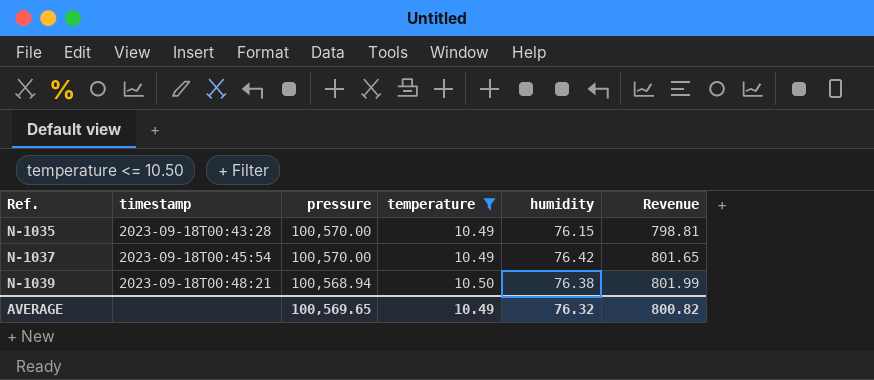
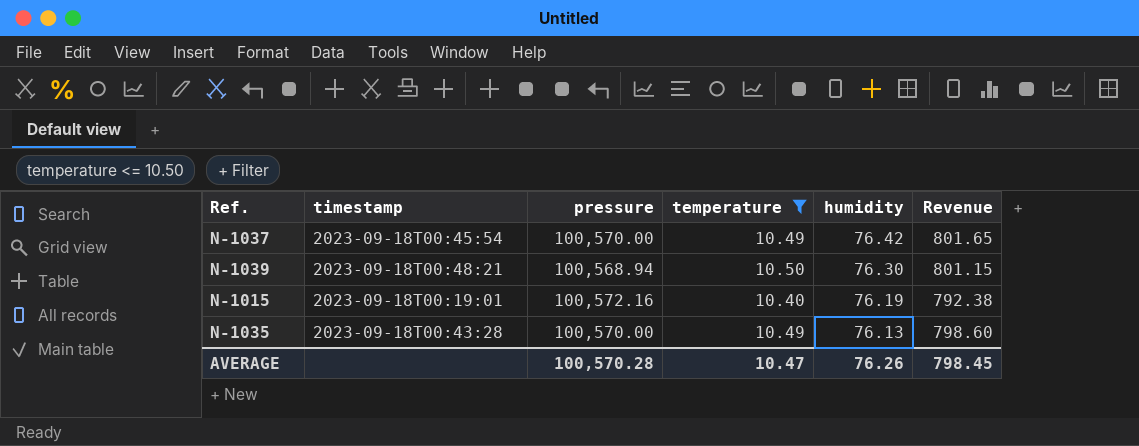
row order: Ref. ascending -> humidity descending
N-1039 | humidity: 76.38 -> 76.30
N-1039 | Revenue: 801.99 -> 801.15
row N-1015: none -> 2023-09-18T00:19:01 | 100,572.16 | 10.40 | 76.19 | 792.38
N-1035 | humidity: 76.15 -> 76.13
N-1035 | Revenue: 798.81 -> 798.60
AVERAGE | pressure: 100,569.65 -> 100,570.28
AVERAGE | temperature: 10.49 -> 10.47
AVERAGE | humidity: 76.32 -> 76.26
AVERAGE | Revenue: 800.82 -> 798.45

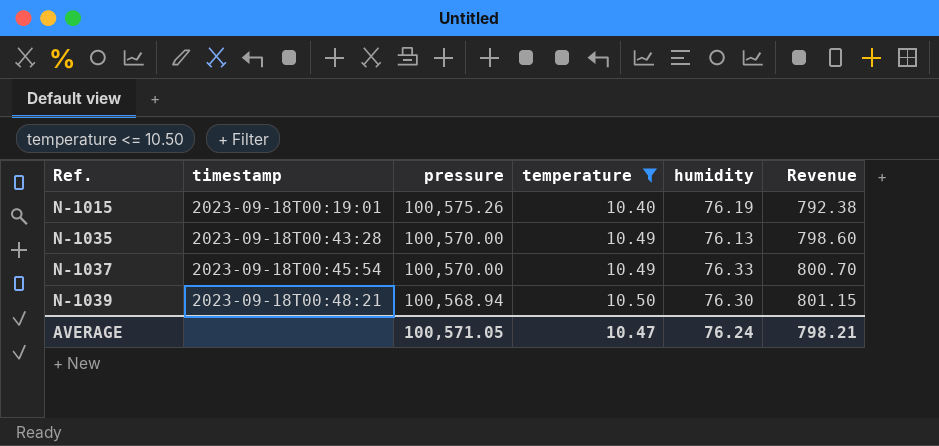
row order: humidity descending -> Ref. ascending
N-1015 | pressure: 100,572.16 -> 100,575.26
N-1037 | humidity: 76.42 -> 76.33
N-1037 | Revenue: 801.65 -> 800.70
AVERAGE | pressure: 100,570.28 -> 100,571.05
AVERAGE | humidity: 76.26 -> 76.24
AVERAGE | Revenue: 798.45 -> 798.21

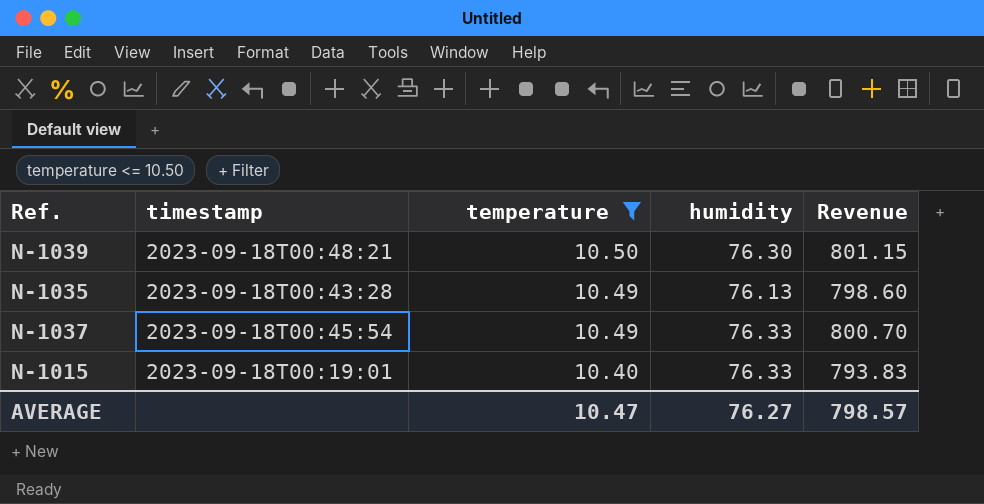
row order: Ref. ascending -> temperature descending
column pressure | position: 3 -> none
N-1015 | humidity: 76.19 -> 76.33
N-1015 | Revenue: 792.38 -> 793.83
AVERAGE | humidity: 76.24 -> 76.27
AVERAGE | Revenue: 798.21 -> 798.57

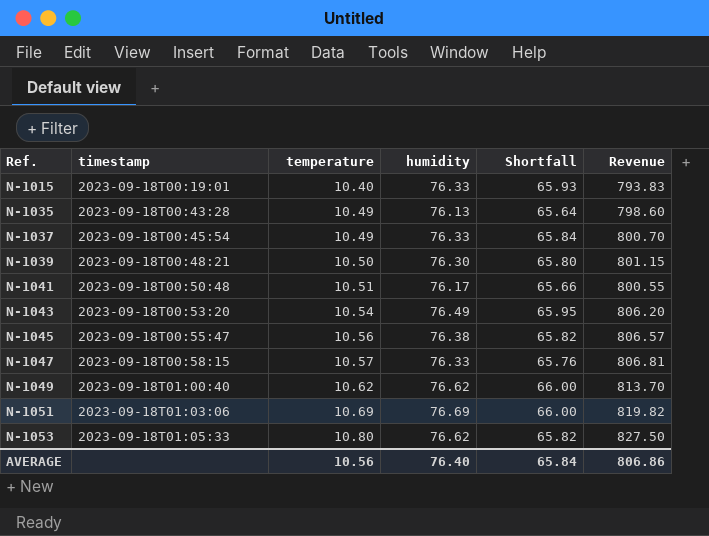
filter: temperature <= 10.50 -> none
row order: temperature descending -> Ref. ascending
column Shortfall | formula: none -> [humidity] - [temperature]
AVERAGE | temperature: 10.47 -> 10.56
AVERAGE | humidity: 76.27 -> 76.40
AVERAGE | Revenue: 798.57 -> 806.86

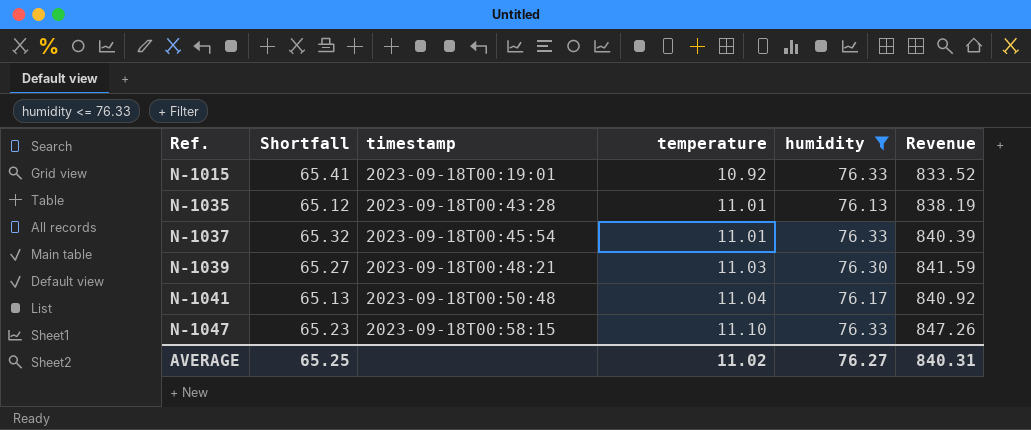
filter: none -> humidity <= 76.33
column Shortfall | position: 5 -> 2
N-1015 | Shortfall: 65.93 -> 65.41
N-1015 | temperature: 10.40 -> 10.92
N-1015 | Revenue: 793.83 -> 833.52
N-1035 | Shortfall: 65.64 -> 65.12
N-1035 | temperature: 10.49 -> 11.01
N-1035 | Revenue: 798.60 -> 838.19
N-1037 | Shortfall: 65.84 -> 65.32
N-1037 | temperature: 10.49 -> 11.01
N-1037 | Revenue: 800.70 -> 840.39
N-1039 | Shortfall: 65.80 -> 65.27
N-1039 | temperature: 10.50 -> 11.03
N-1039 | Revenue: 801.15 -> 841.59
N-1041 | Shortfall: 65.66 -> 65.13
N-1041 | temperature: 10.51 -> 11.04
N-1041 | Revenue: 800.55 -> 840.92
N-1047 | Shortfall: 65.76 -> 65.23
N-1047 | temperature: 10.57 -> 11.10
N-1047 | Revenue: 806.81 -> 847.26
AVERAGE | Shortfall: 65.84 -> 65.25
AVERAGE | temperature: 10.56 -> 11.02
AVERAGE | humidity: 76.40 -> 76.27
AVERAGE | Revenue: 806.86 -> 840.31

